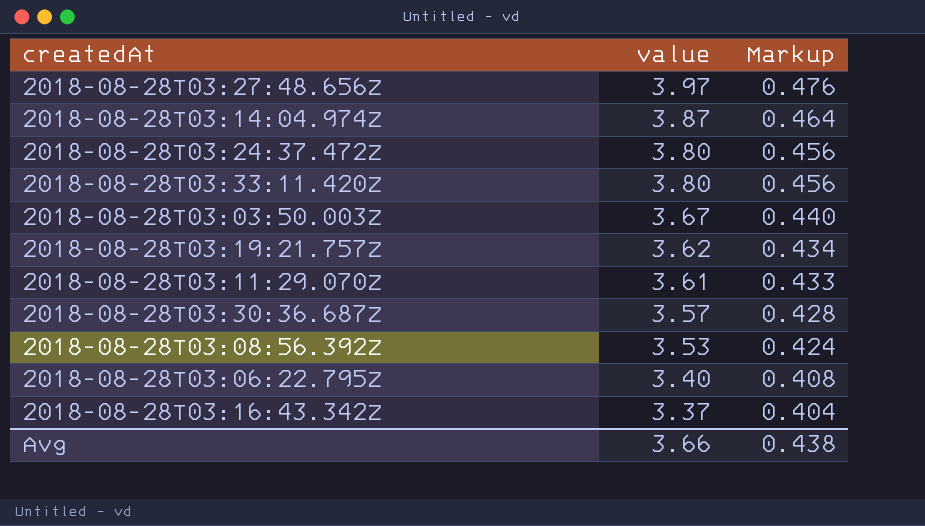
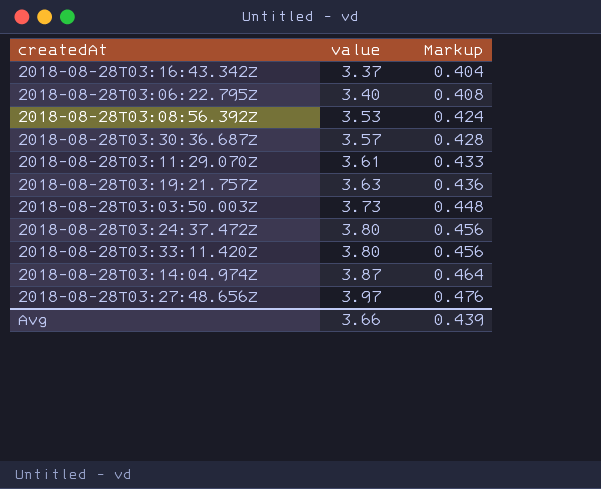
row order: value descending -> value ascending
2018-08-28T03:19:21.757Z | value: 3.62 -> 3.63
2018-08-28T03:19:21.757Z | Markup: 0.434 -> 0.436
2018-08-28T03:03:50.003Z | value: 3.67 -> 3.73
2018-08-28T03:03:50.003Z | Markup: 0.440 -> 0.448
Avg | Markup: 0.438 -> 0.439

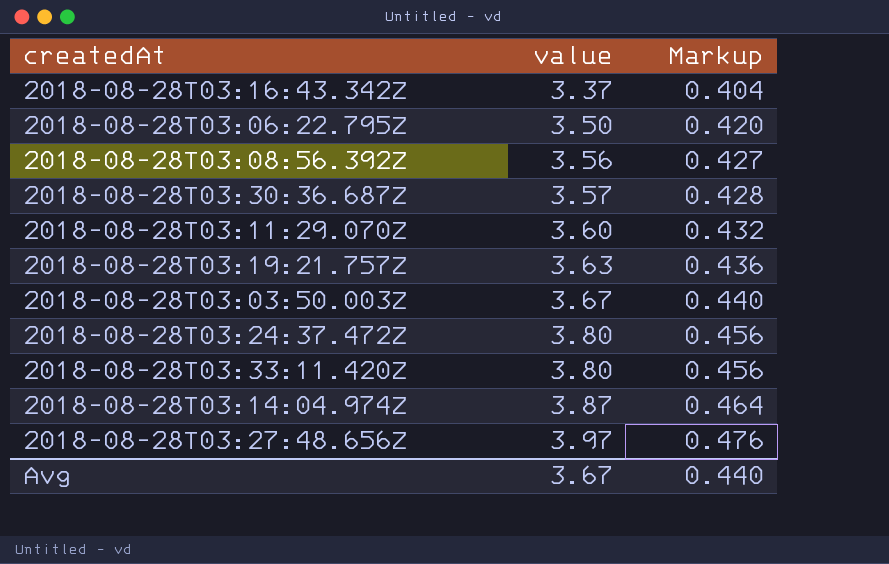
2018-08-28T03:06:22.795Z | value: 3.40 -> 3.50
2018-08-28T03:06:22.795Z | Markup: 0.408 -> 0.420
2018-08-28T03:08:56.392Z | value: 3.53 -> 3.56
2018-08-28T03:08:56.392Z | Markup: 0.424 -> 0.427
2018-08-28T03:11:29.070Z | value: 3.61 -> 3.60
2018-08-28T03:11:29.070Z | Markup: 0.433 -> 0.432
2018-08-28T03:03:50.003Z | value: 3.73 -> 3.67
2018-08-28T03:03:50.003Z | Markup: 0.448 -> 0.440
Avg | value: 3.66 -> 3.67
Avg | Markup: 0.439 -> 0.440

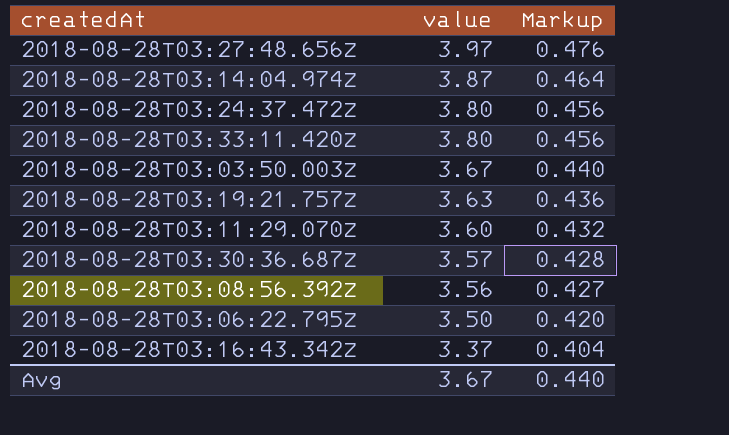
row order: value ascending -> value descending

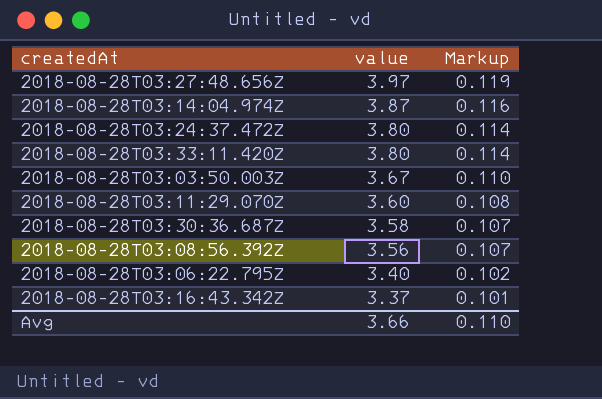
column Markup | formula: [value] * 0.12 -> [value] * 0.03
row 2018-08-28T03:19:21.757Z: 3.63 | 0.436 -> none
2018-08-28T03:30:36.687Z | value: 3.57 -> 3.58
2018-08-28T03:06:22.795Z | value: 3.50 -> 3.40
Avg | value: 3.67 -> 3.66
Avg | Markup: 0.440 -> 0.110

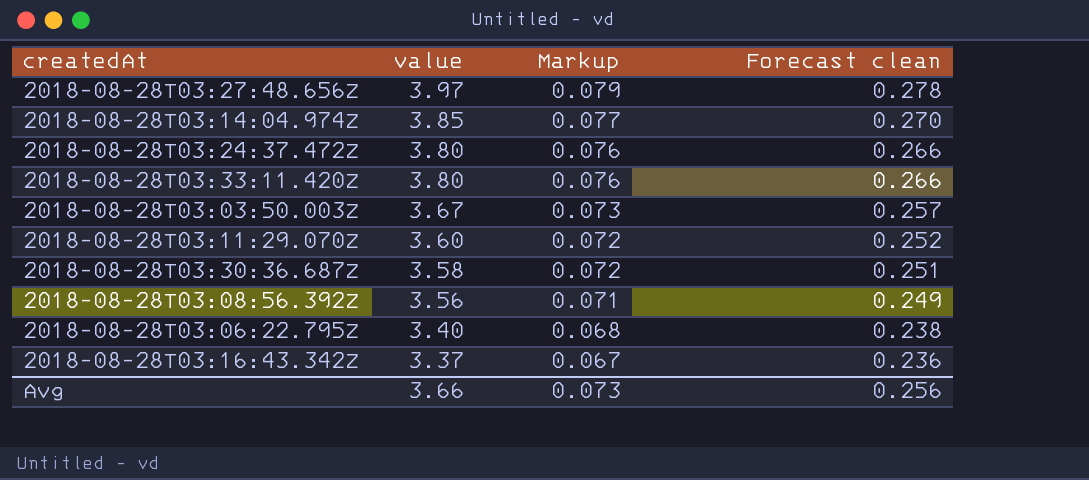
column Markup | formula: [value] * 0.03 -> [value] * 0.02
column Forecast clean | formula: none -> [value] * 0.07
2018-08-28T03:14:04.974Z | value: 3.87 -> 3.85
Avg | Markup: 0.110 -> 0.073

